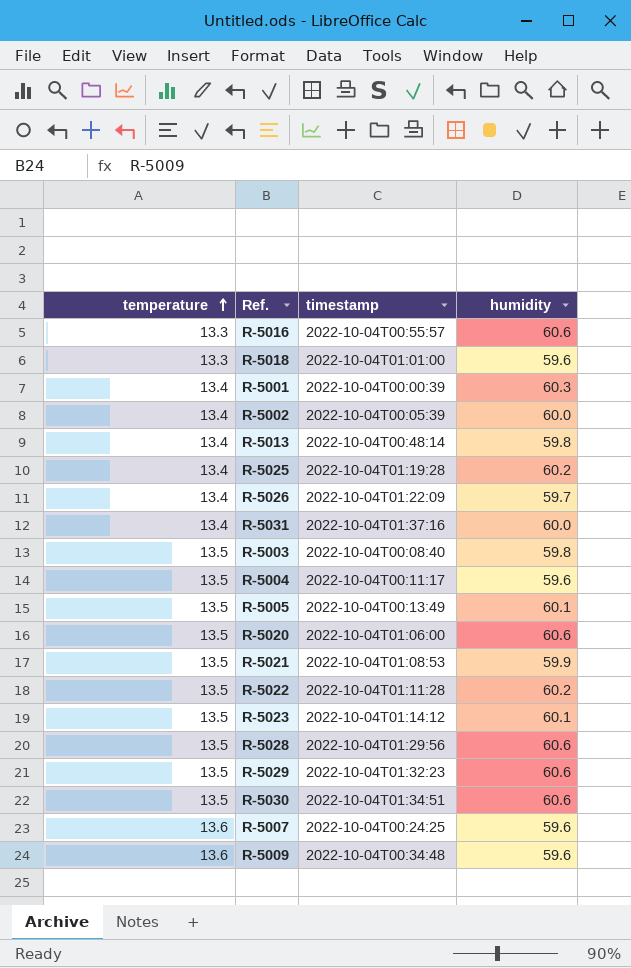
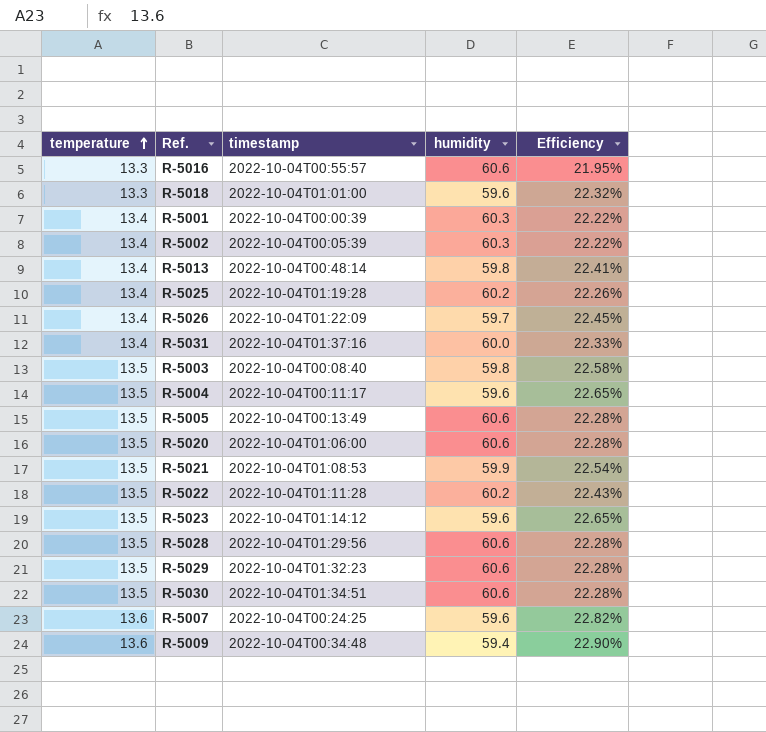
column Efficiency | formula: none -> [temperature] / [humidity]
R-5002 | humidity: 60.0 -> 60.3
R-5005 | humidity: 60.1 -> 60.6
R-5023 | humidity: 60.1 -> 59.6
R-5009 | humidity: 59.6 -> 59.4

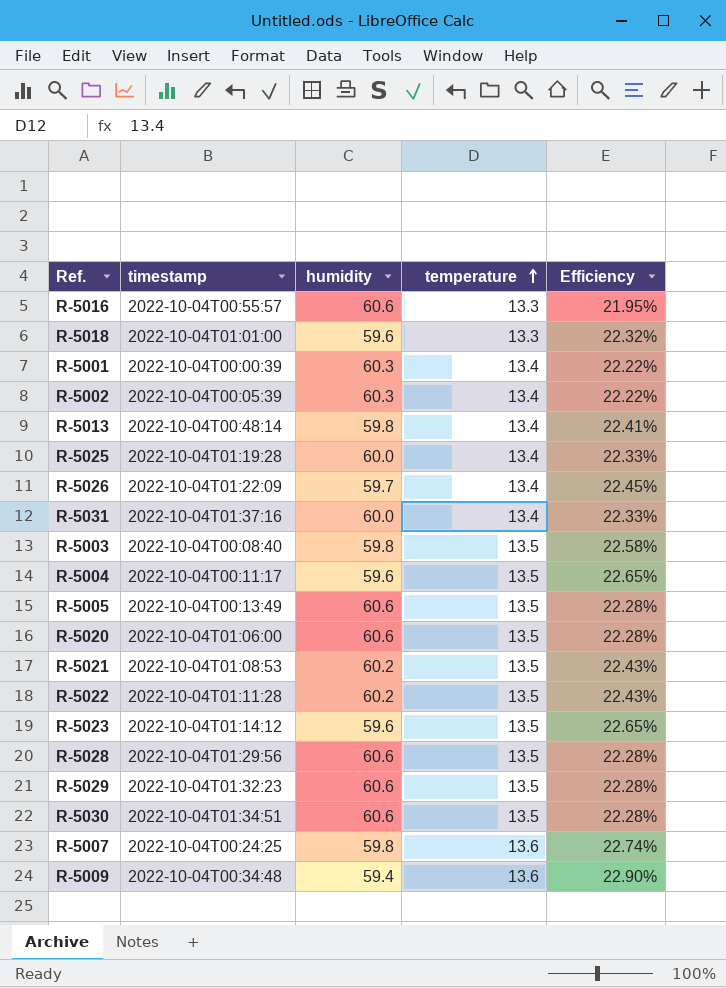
column temperature | position: 1 -> 4
R-5025 | humidity: 60.2 -> 60.0
R-5025 | Efficiency: 22.26% -> 22.33%
R-5021 | humidity: 59.9 -> 60.2
R-5021 | Efficiency: 22.54% -> 22.43%
R-5007 | humidity: 59.6 -> 59.8
R-5007 | Efficiency: 22.82% -> 22.74%

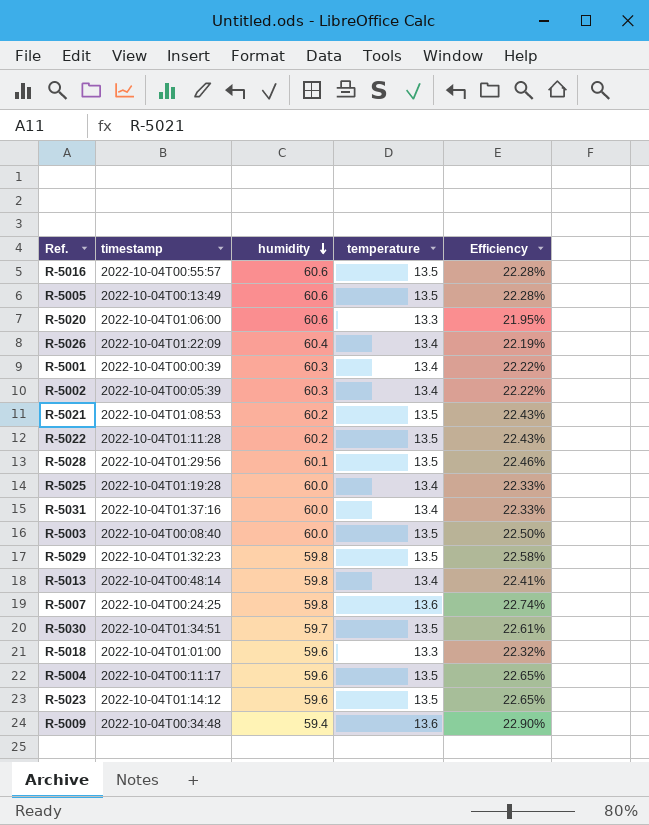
row order: temperature ascending -> humidity descending
R-5016 | temperature: 13.3 -> 13.5
R-5016 | Efficiency: 21.95% -> 22.28%
R-5020 | temperature: 13.5 -> 13.3
R-5020 | Efficiency: 22.28% -> 21.95%
R-5026 | humidity: 59.7 -> 60.4
R-5026 | Efficiency: 22.45% -> 22.19%
R-5028 | humidity: 60.6 -> 60.1
R-5028 | Efficiency: 22.28% -> 22.46%
R-5003 | humidity: 59.8 -> 60.0
R-5003 | Efficiency: 22.58% -> 22.50%
R-5029 | humidity: 60.6 -> 59.8
R-5029 | Efficiency: 22.28% -> 22.58%
R-5030 | humidity: 60.6 -> 59.7
R-5030 | Efficiency: 22.28% -> 22.61%

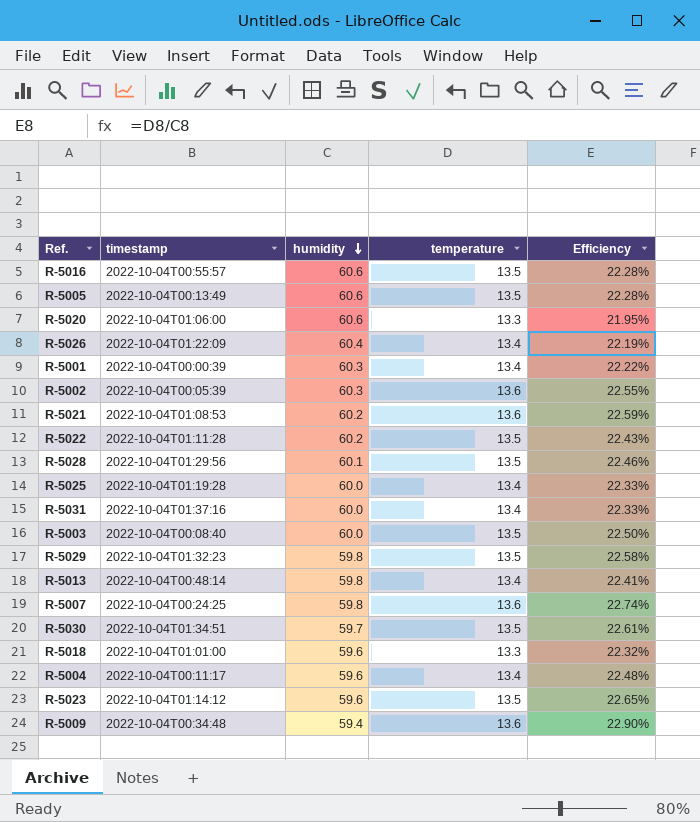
R-5002 | temperature: 13.4 -> 13.6
R-5002 | Efficiency: 22.22% -> 22.55%
R-5021 | temperature: 13.5 -> 13.6
R-5021 | Efficiency: 22.43% -> 22.59%
R-5004 | temperature: 13.5 -> 13.4
R-5004 | Efficiency: 22.65% -> 22.48%

